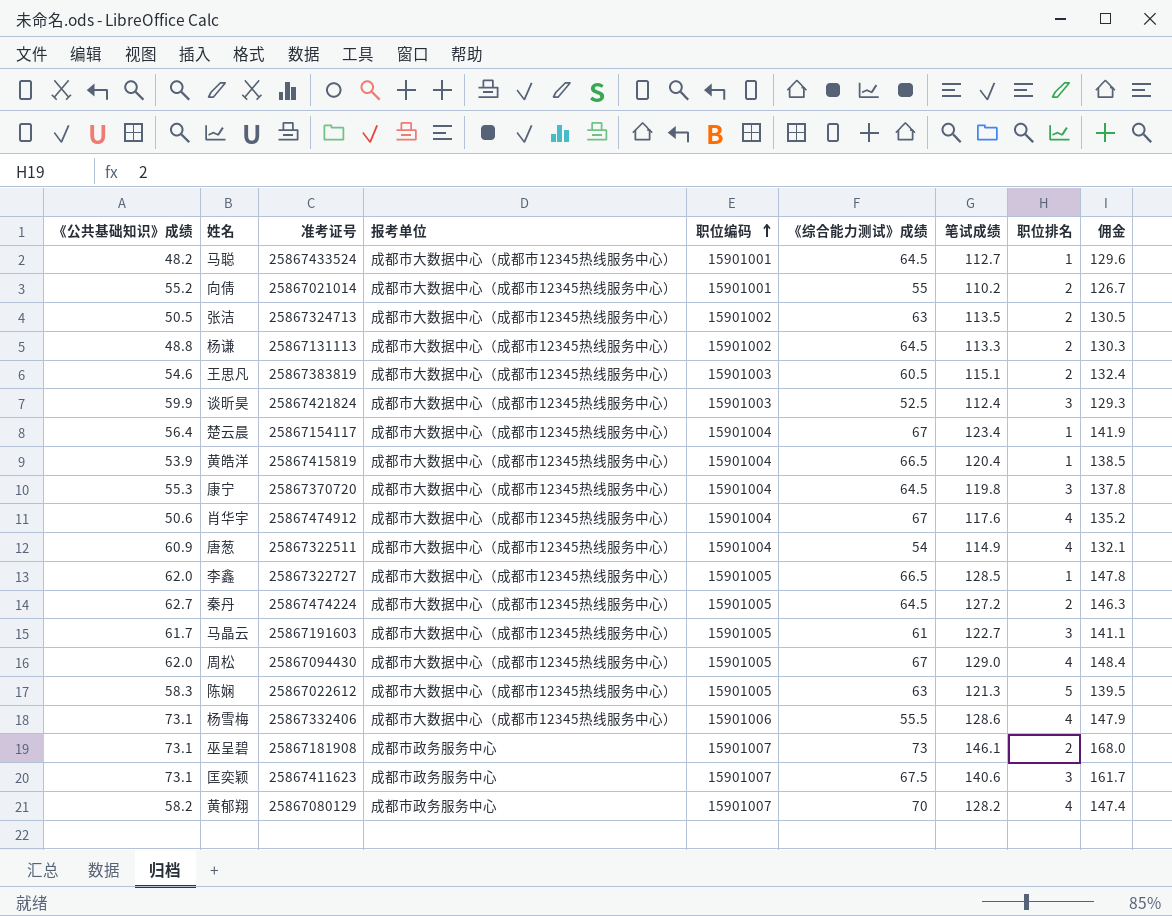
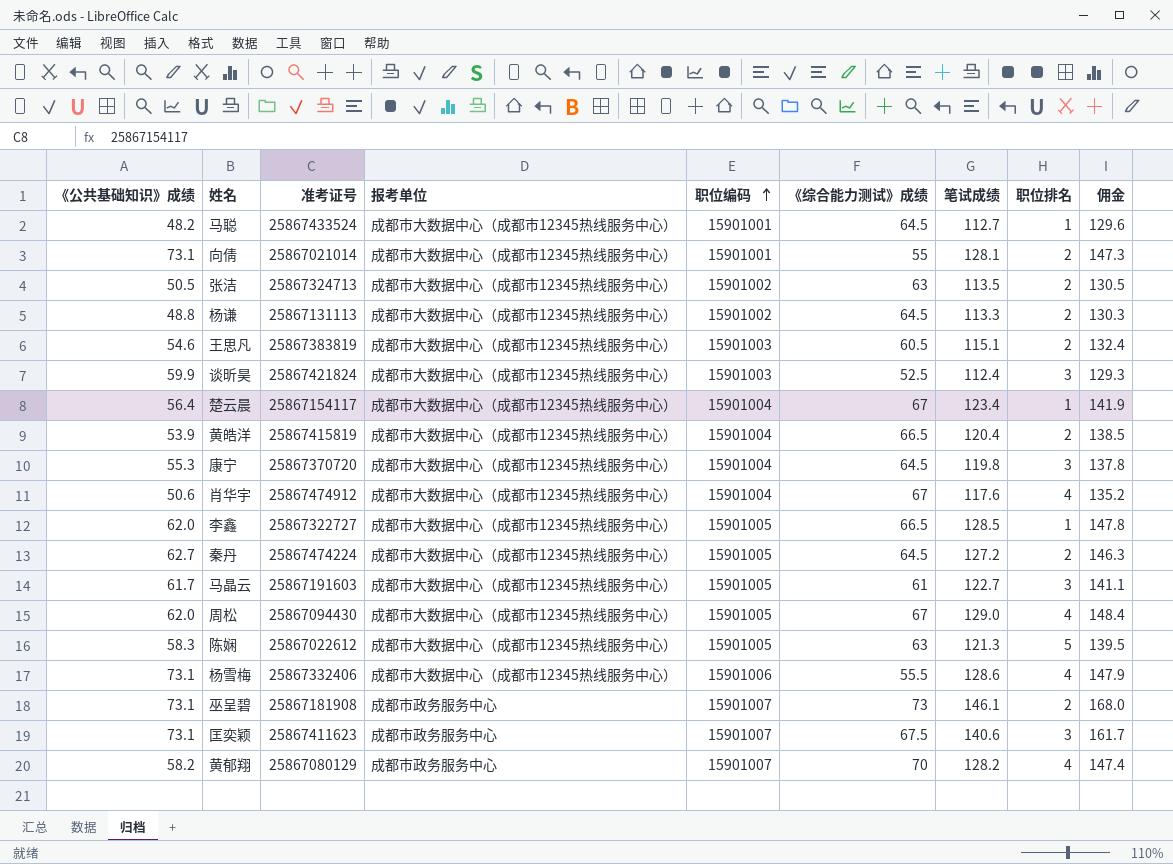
row 唐葱: 60.9 | 25867322511 | 成都市大数据中心（成都市12345热线服务中心） | 15901004 | 54 | 114.9 | 4 | 132.1 -> none
向倩 | 《公共基础知识》成绩: 55.2 -> 73.1
向倩 | 笔试成绩: 110.2 -> 128.1
向倩 | 佣金: 126.7 -> 147.3
黄皓洋 | 职位排名: 1 -> 2

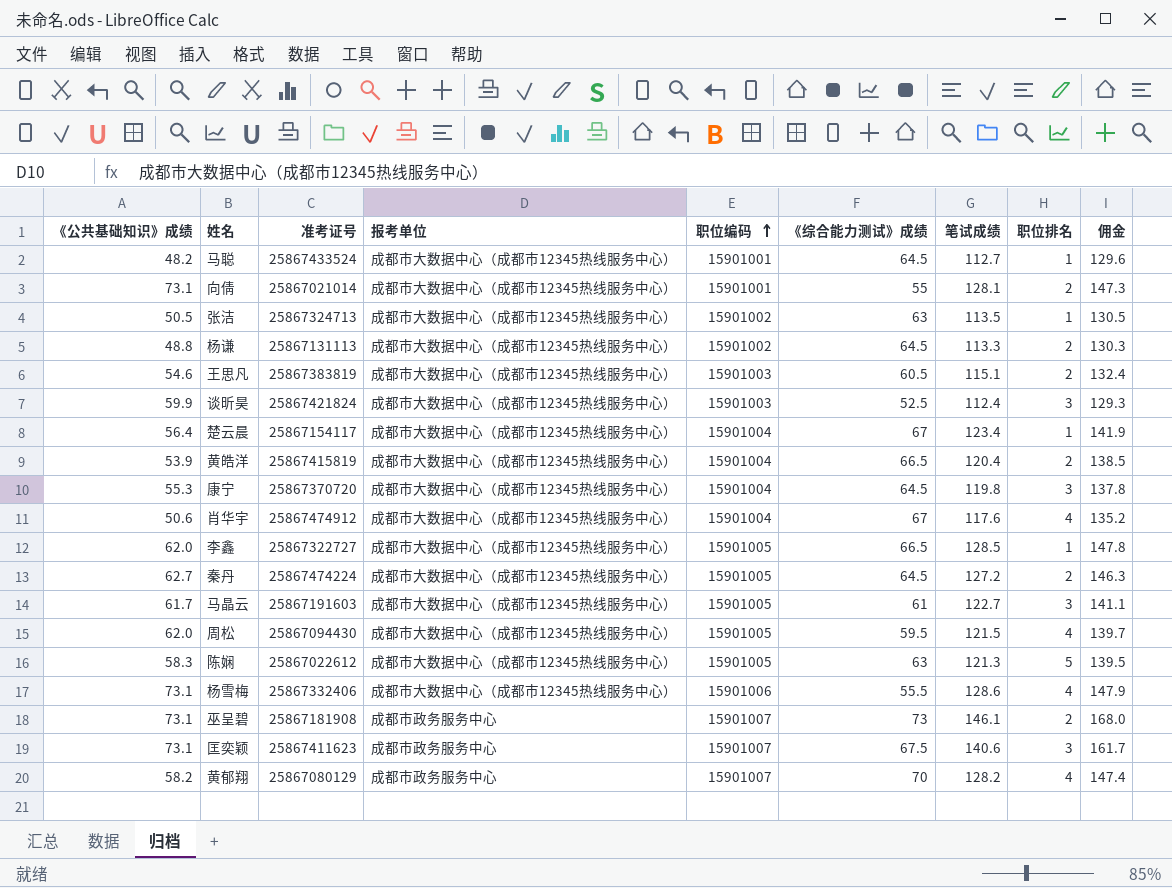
张洁 | 职位排名: 2 -> 1
周松 | 《综合能力测试》成绩: 67 -> 59.5
周松 | 笔试成绩: 129.0 -> 121.5
周松 | 佣金: 148.4 -> 139.7

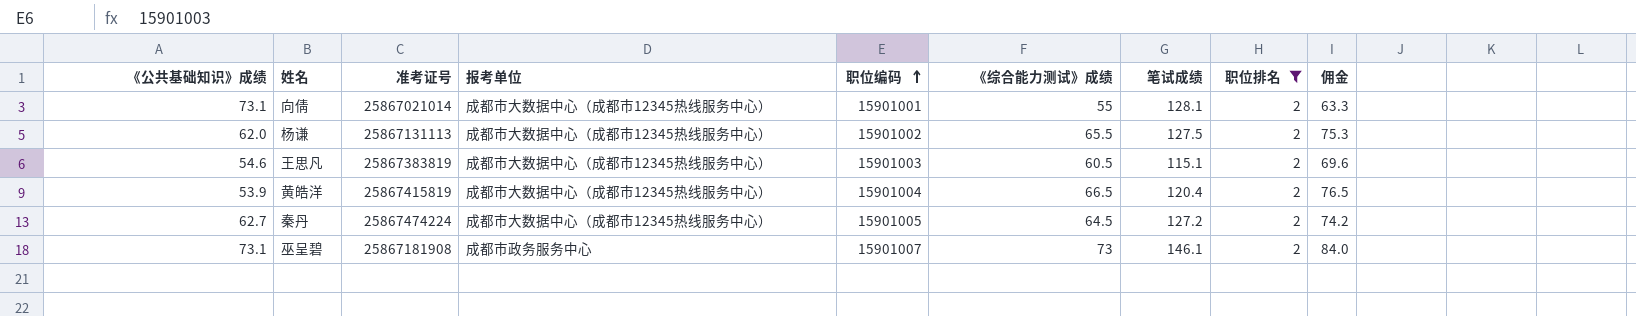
filter: none -> 职位排名 = 2
column 佣金 | formula: [笔试成绩] * 1.15 -> [《综合能力测试》成绩] * 1.15
杨谦 | 《公共基础知识》成绩: 48.8 -> 62.0
杨谦 | 《综合能力测试》成绩: 64.5 -> 65.5
杨谦 | 笔试成绩: 113.3 -> 127.5

